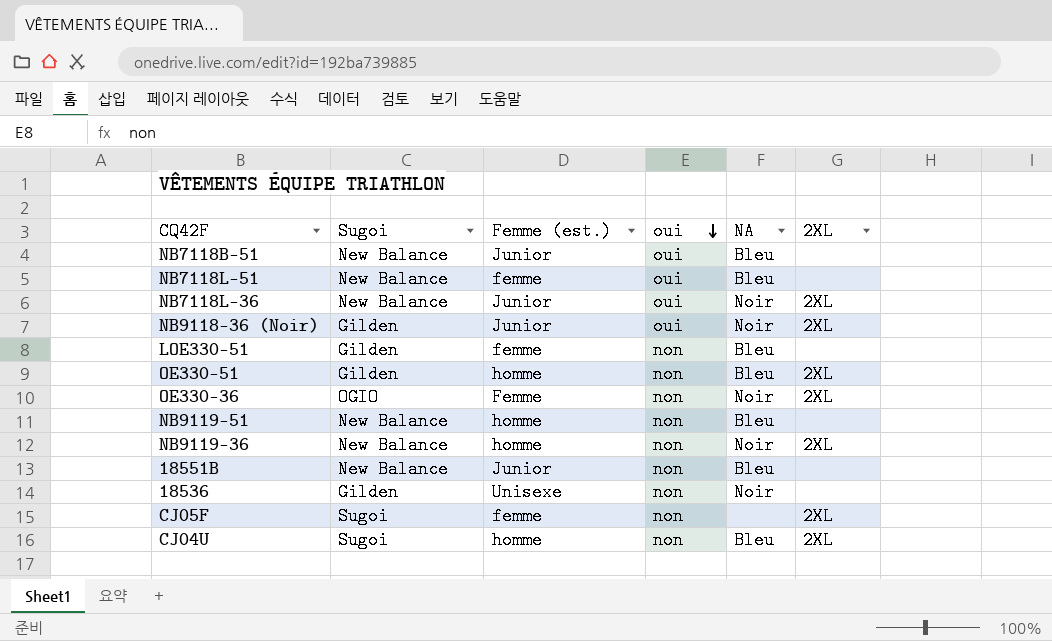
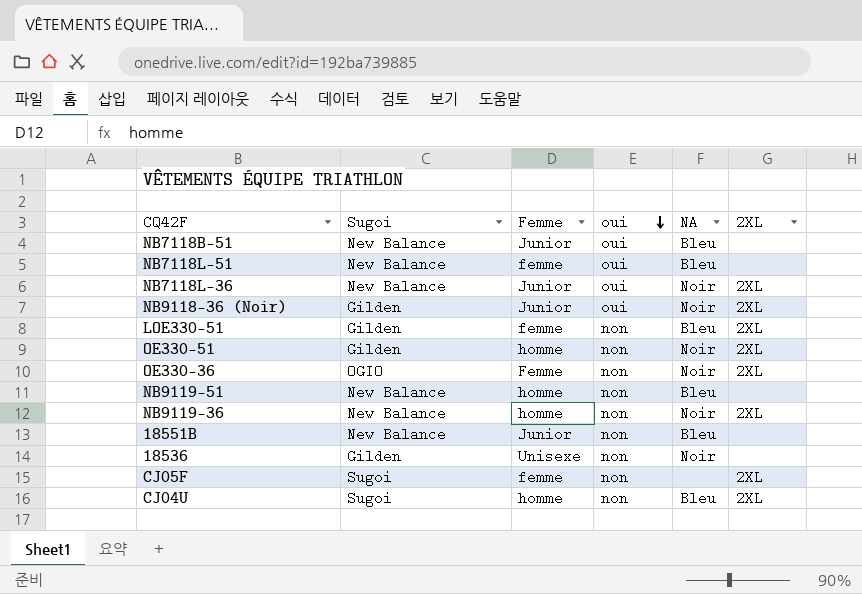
column name: Femme (est.) -> Femme
LOE330-51 | 2XL: none -> 2XL
OE330-51 | NA: Bleu -> Noir

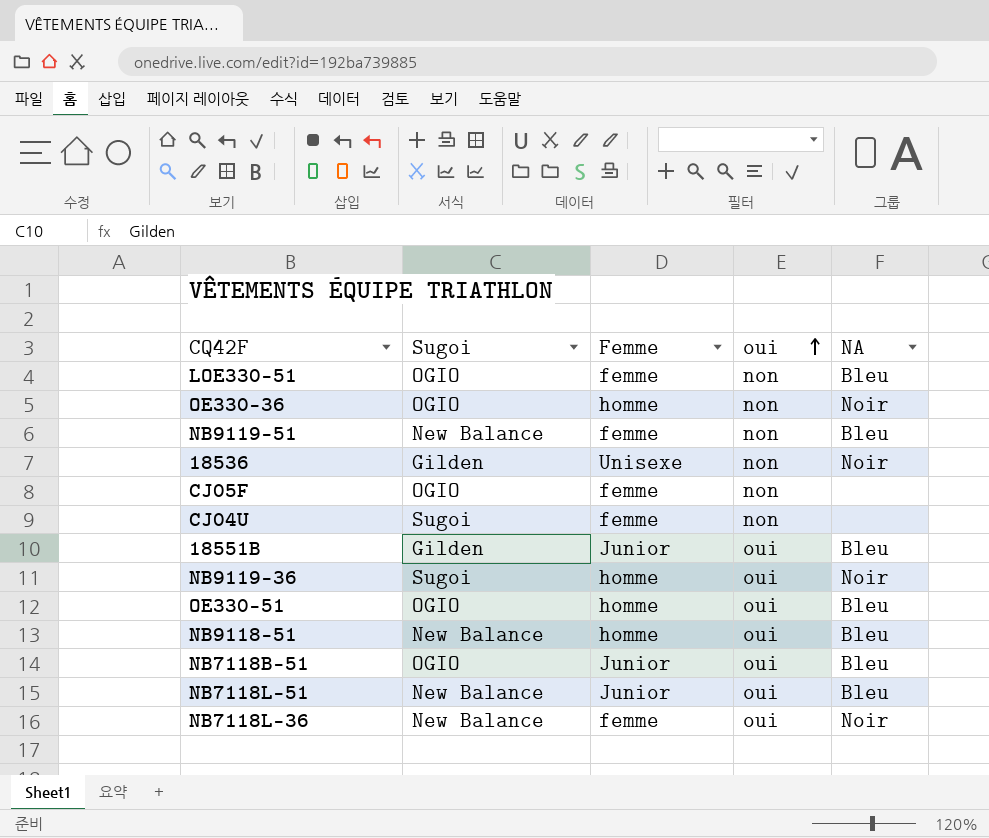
row order: oui descending -> oui ascending
column 2XL | position: 6 -> none
row NB9118-36 (Noir): Gilden | Junior | oui | Noir | 2XL -> none
LOE330-51 | Sugoi: Gilden -> OGIO
OE330-36 | Femme: Femme -> homme
NB9119-51 | Femme: homme -> femme
CJ05F | Sugoi: Sugoi -> OGIO
CJ04U | Femme: homme -> femme
CJ04U | NA: Bleu -> none
18551B | Sugoi: New Balance -> Gilden
18551B | oui: non -> oui
NB9119-36 | Sugoi: New Balance -> Sugoi
NB9119-36 | oui: non -> oui
OE330-51 | Sugoi: Gilden -> OGIO
OE330-51 | oui: non -> oui
OE330-51 | NA: Noir -> Bleu
row NB9118-51: none -> New Balance | homme | oui | Bleu
NB7118B-51 | Sugoi: New Balance -> OGIO
NB7118L-51 | Femme: femme -> Junior
NB7118L-36 | Femme: Junior -> femme

